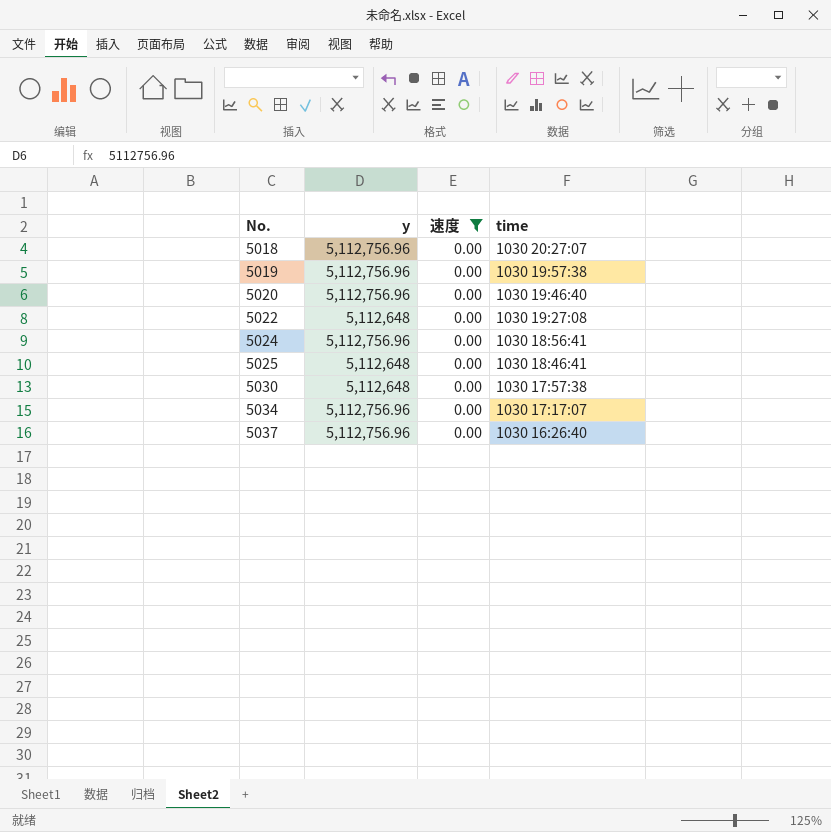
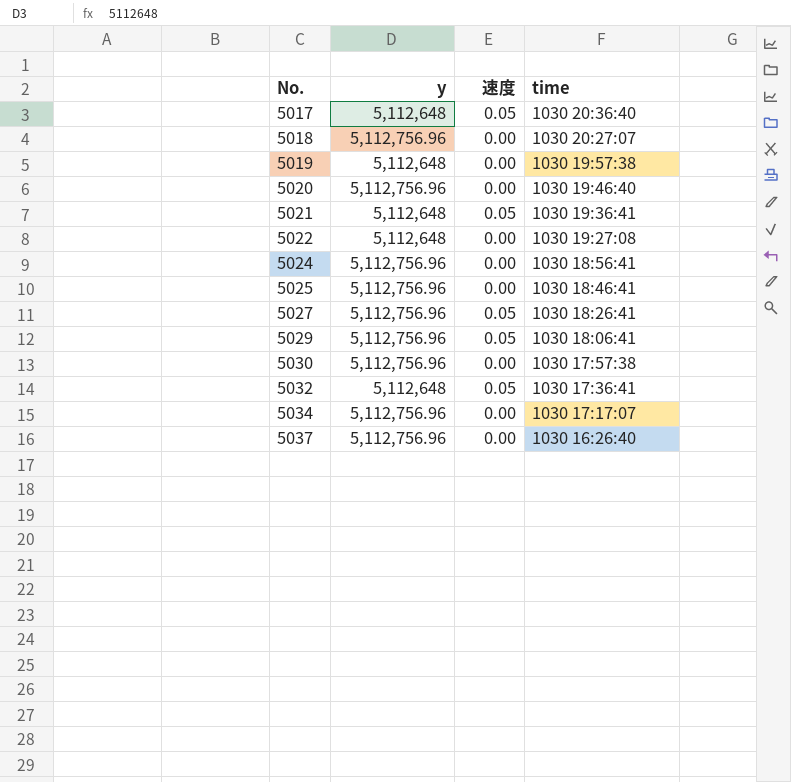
filter: 速度 = 0.00 -> none
5019 | y: 5,112,756.96 -> 5,112,648
5025 | y: 5,112,648 -> 5,112,756.96
5030 | y: 5,112,648 -> 5,112,756.96

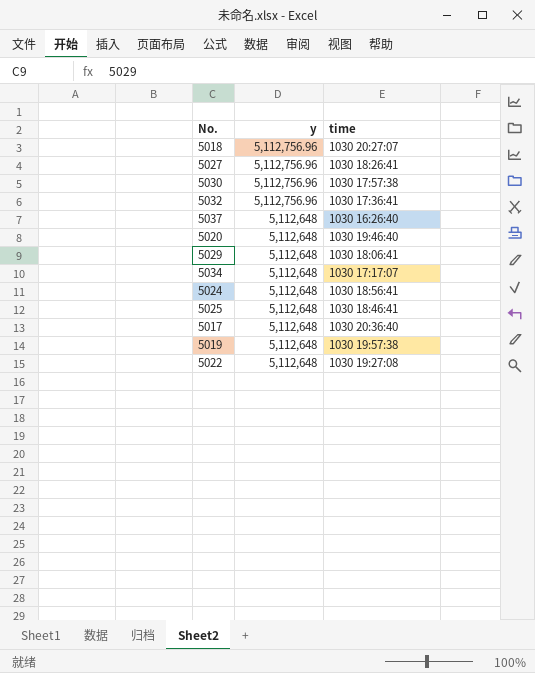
row order: No. ascending -> y descending
column 速度 | position: 3 -> none
row 5021: 5,112,648 | 0.05 | 1030 19:36:41 -> none
5032 | y: 5,112,648 -> 5,112,756.96
5037 | y: 5,112,756.96 -> 5,112,648
5020 | y: 5,112,756.96 -> 5,112,648
5029 | y: 5,112,756.96 -> 5,112,648
5034 | y: 5,112,756.96 -> 5,112,648
5024 | y: 5,112,756.96 -> 5,112,648
5025 | y: 5,112,756.96 -> 5,112,648

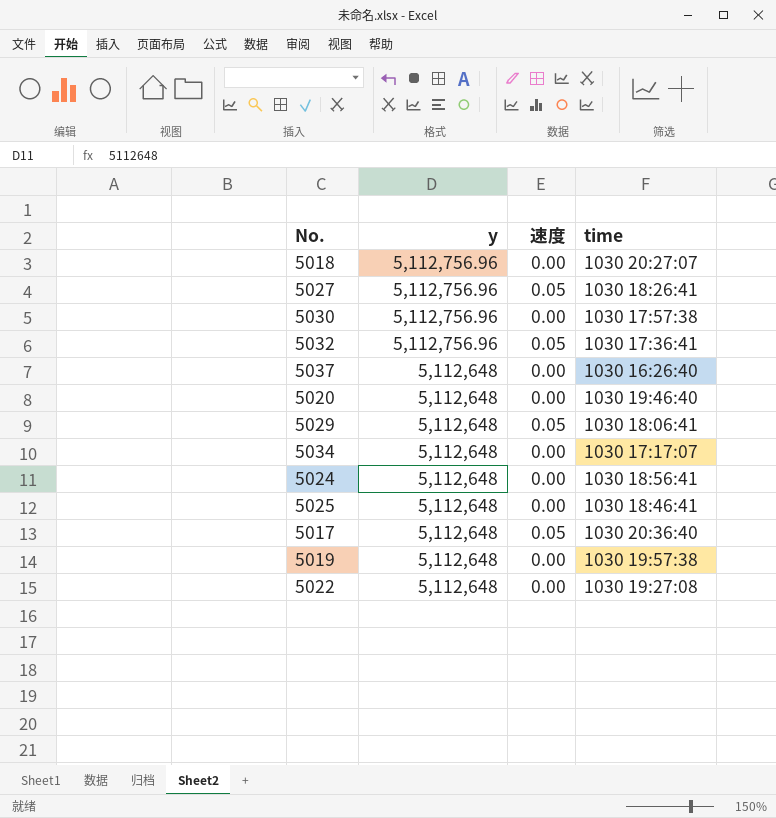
column 速度 | position: none -> 3

